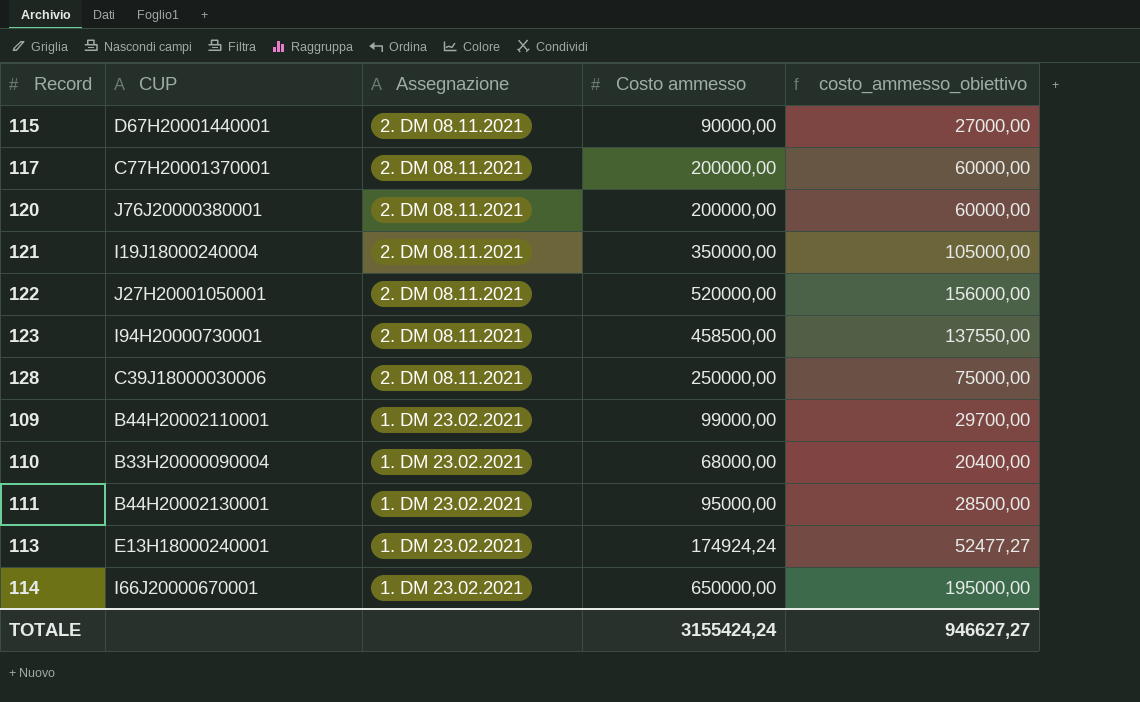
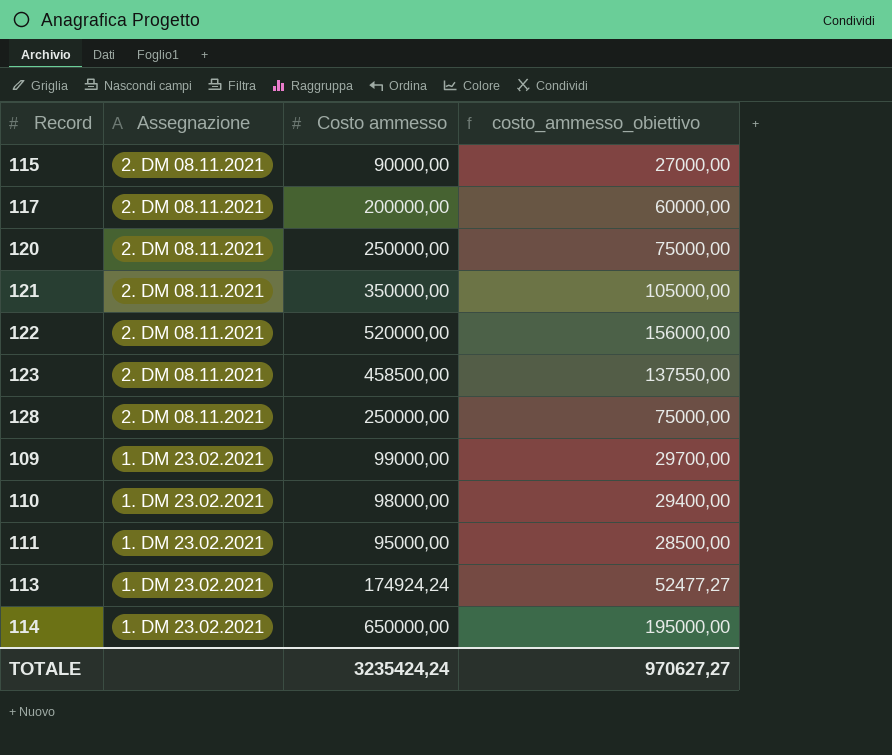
column CUP | position: 2 -> none
120 | Costo ammesso: 200000,00 -> 250000,00
120 | costo_ammesso_obiettivo: 60000,00 -> 75000,00
110 | Costo ammesso: 68000,00 -> 98000,00
110 | costo_ammesso_obiettivo: 20400,00 -> 29400,00
TOTALE | Costo ammesso: 3155424,24 -> 3235424,24
TOTALE | costo_ammesso_obiettivo: 946627,27 -> 970627,27

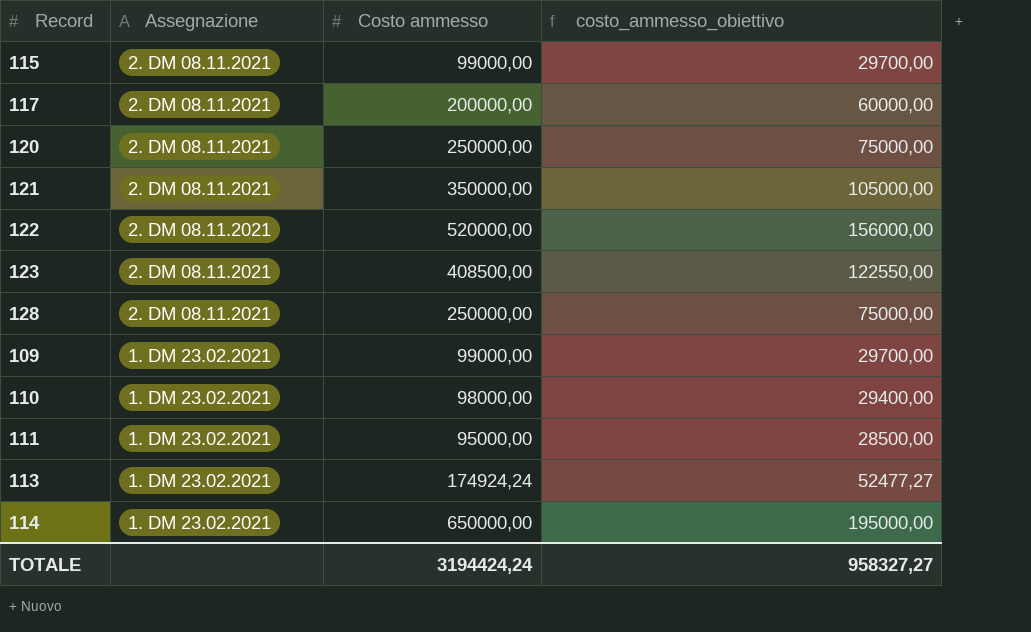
115 | Costo ammesso: 90000,00 -> 99000,00
115 | costo_ammesso_obiettivo: 27000,00 -> 29700,00
123 | Costo ammesso: 458500,00 -> 408500,00
123 | costo_ammesso_obiettivo: 137550,00 -> 122550,00
TOTALE | Costo ammesso: 3235424,24 -> 3194424,24
TOTALE | costo_ammesso_obiettivo: 970627,27 -> 958327,27

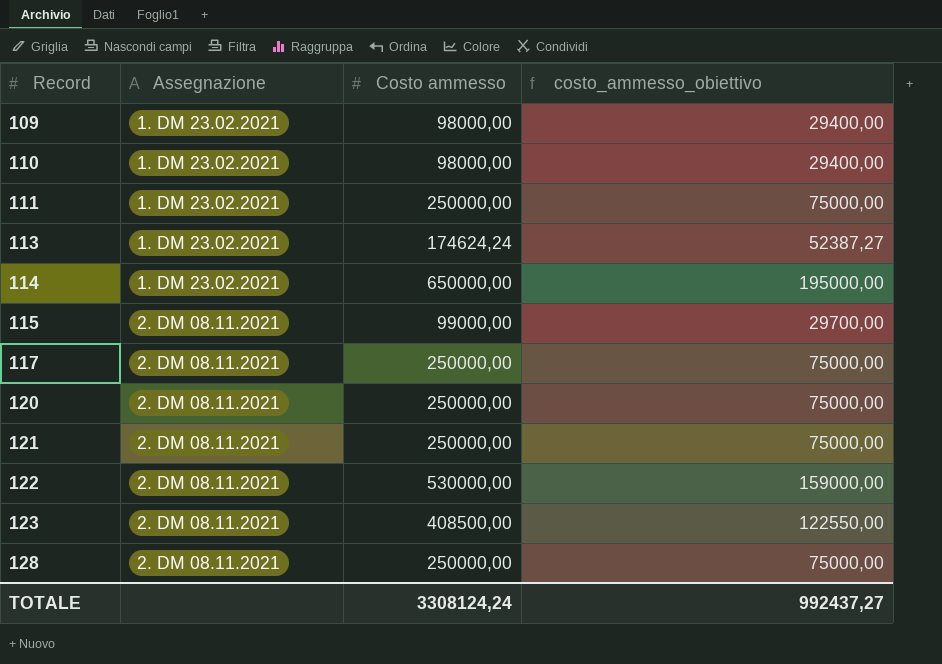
row order: Assegnazione descending -> Record ascending
109 | Costo ammesso: 99000,00 -> 98000,00
109 | costo_ammesso_obiettivo: 29700,00 -> 29400,00
111 | Costo ammesso: 95000,00 -> 250000,00
111 | costo_ammesso_obiettivo: 28500,00 -> 75000,00
113 | Costo ammesso: 174924,24 -> 174624,24
113 | costo_ammesso_obiettivo: 52477,27 -> 52387,27
117 | Costo ammesso: 200000,00 -> 250000,00
117 | costo_ammesso_obiettivo: 60000,00 -> 75000,00
121 | Costo ammesso: 350000,00 -> 250000,00
121 | costo_ammesso_obiettivo: 105000,00 -> 75000,00
122 | Costo ammesso: 520000,00 -> 530000,00
122 | costo_ammesso_obiettivo: 156000,00 -> 159000,00
TOTALE | Costo ammesso: 3194424,24 -> 3308124,24
TOTALE | costo_ammesso_obiettivo: 958327,27 -> 992437,27

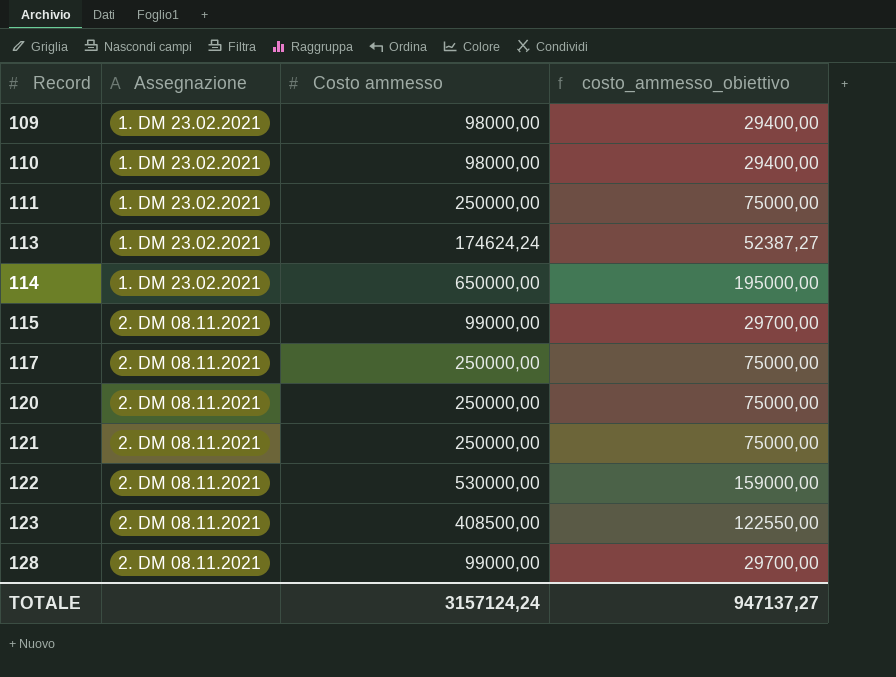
128 | Costo ammesso: 250000,00 -> 99000,00
128 | costo_ammesso_obiettivo: 75000,00 -> 29700,00
TOTALE | Costo ammesso: 3308124,24 -> 3157124,24
TOTALE | costo_ammesso_obiettivo: 992437,27 -> 947137,27

